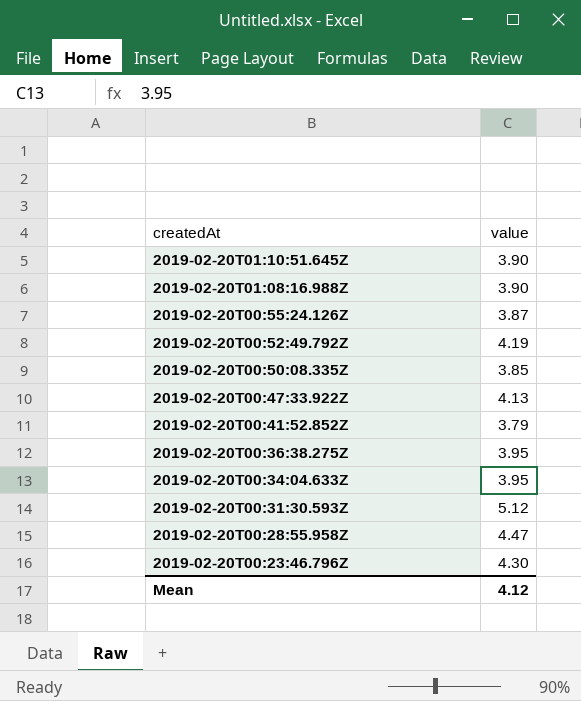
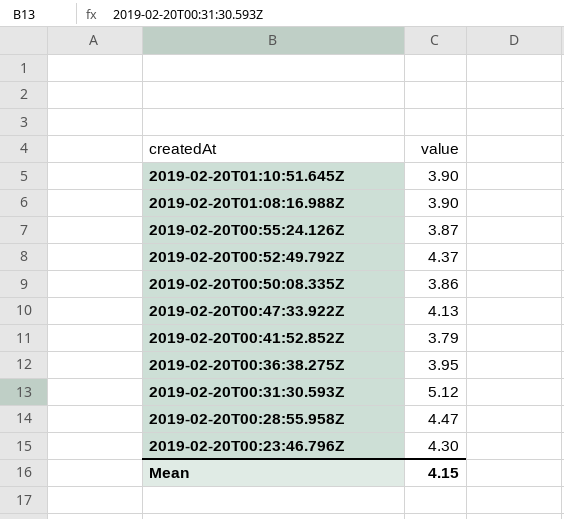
row 2019-02-20T00:34:04.633Z: 3.95 -> none
2019-02-20T00:52:49.792Z | value: 4.19 -> 4.37
2019-02-20T00:50:08.335Z | value: 3.85 -> 3.86
Mean | value: 4.12 -> 4.15

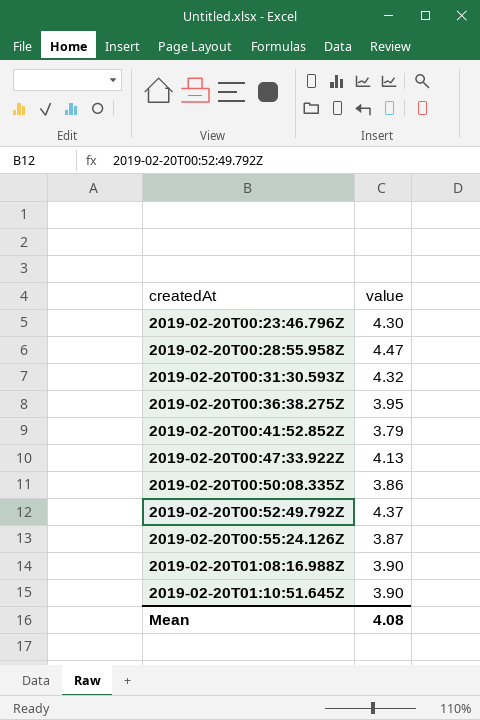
row order: createdAt descending -> createdAt ascending
2019-02-20T00:31:30.593Z | value: 5.12 -> 4.32
Mean | value: 4.15 -> 4.08

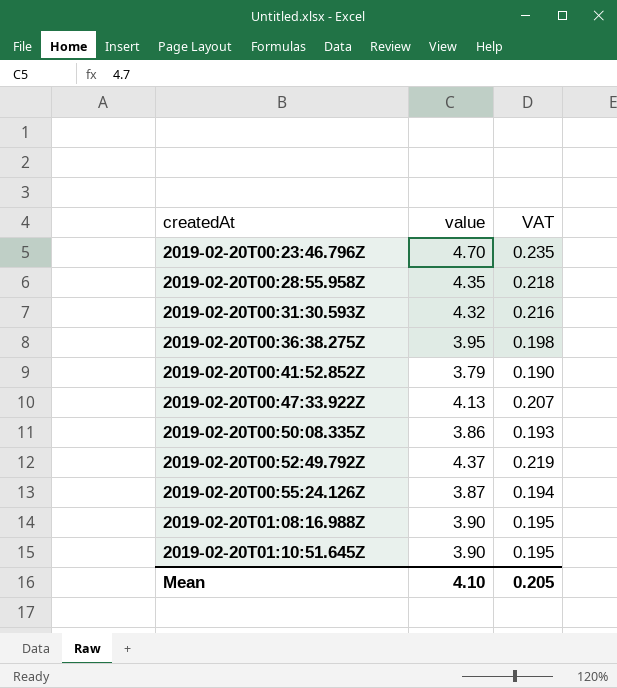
column VAT | formula: none -> [value] * 0.05
2019-02-20T00:23:46.796Z | value: 4.30 -> 4.70
2019-02-20T00:28:55.958Z | value: 4.47 -> 4.35
Mean | value: 4.08 -> 4.10

